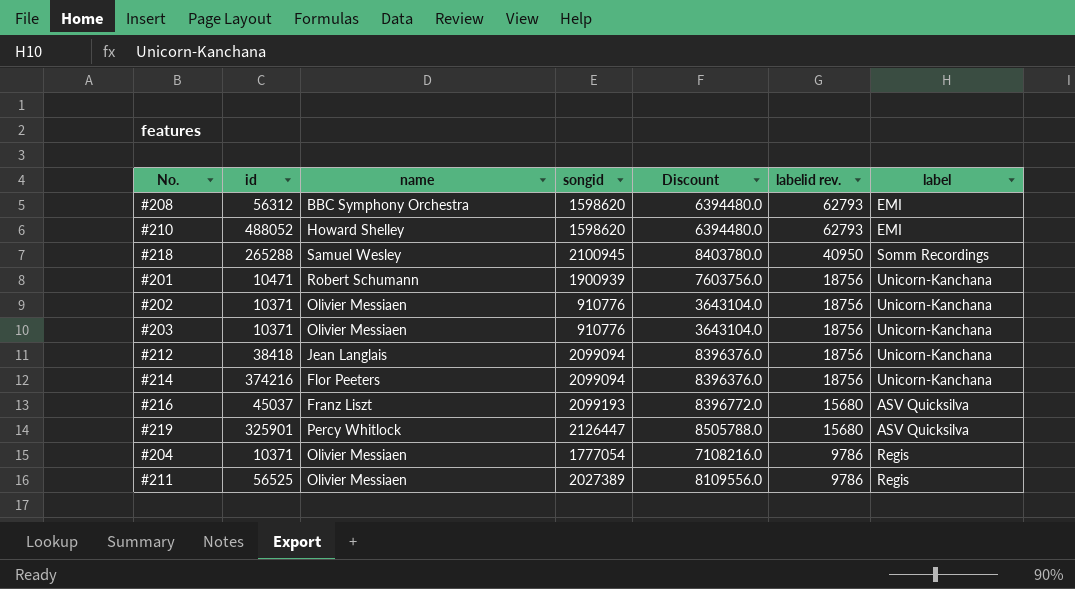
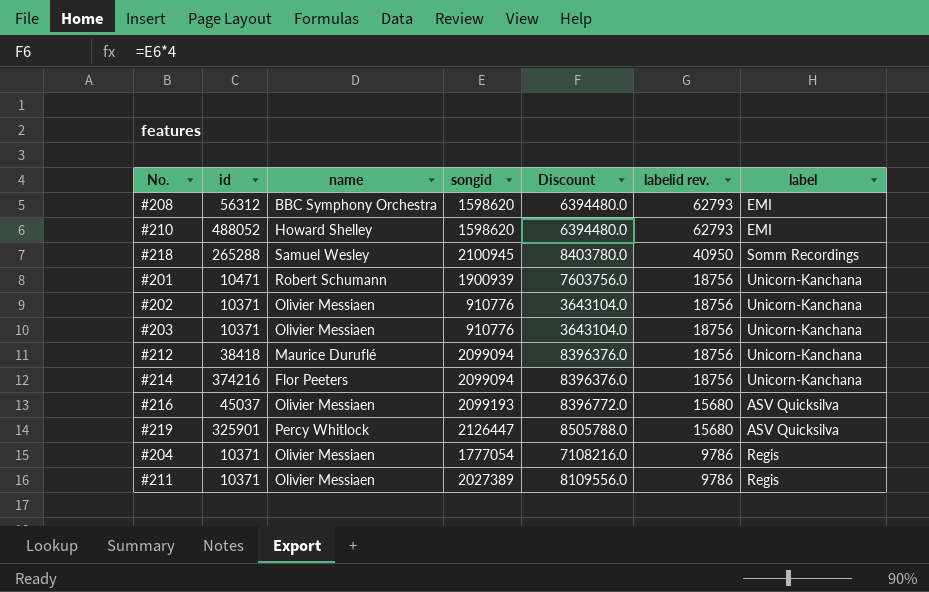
#212 | name: Jean Langlais -> Maurice Duruflé
#216 | name: Franz Liszt -> Olivier Messiaen
#211 | id: 56525 -> 10371

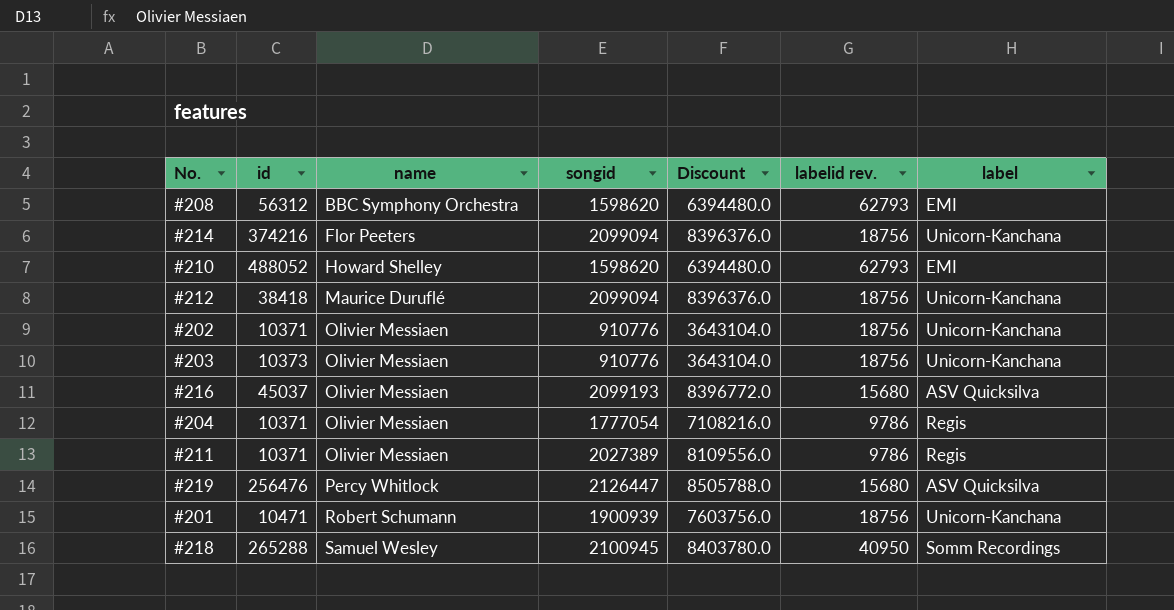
row order: labelid rev. descending -> name ascending
#203 | id: 10371 -> 10373
#219 | id: 325901 -> 256476

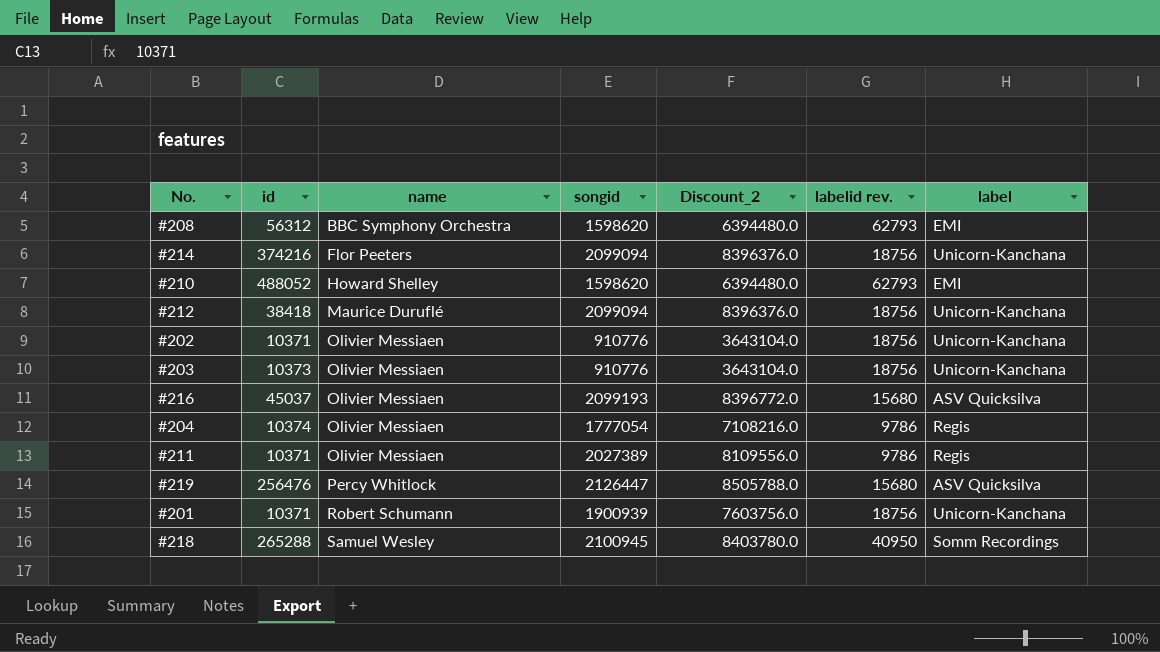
column name: Discount -> Discount_2
#204 | id: 10371 -> 10374
#201 | id: 10471 -> 10371

